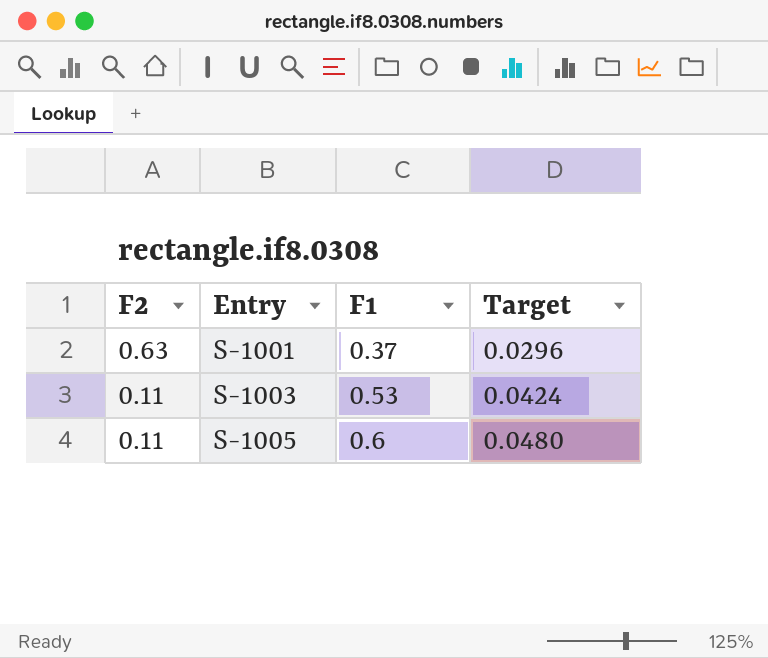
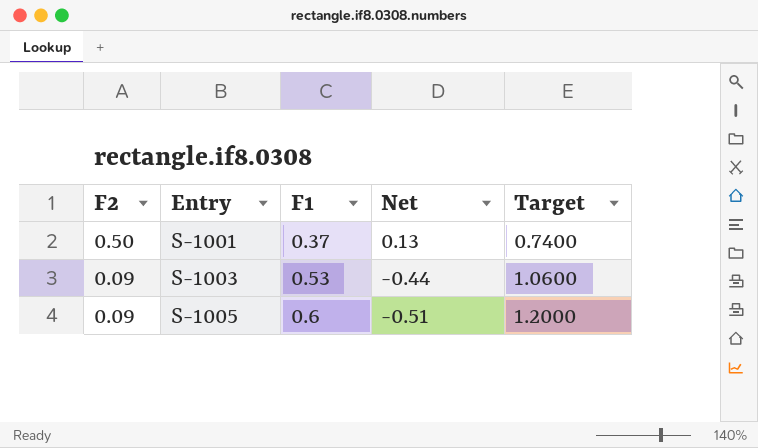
column Net | formula: none -> [F2] - [F1]
column Target | formula: [F1] * 0.08 -> [F1] * 2
S-1001 | F2: 0.63 -> 0.50
S-1003 | F2: 0.11 -> 0.09
S-1005 | F2: 0.11 -> 0.09

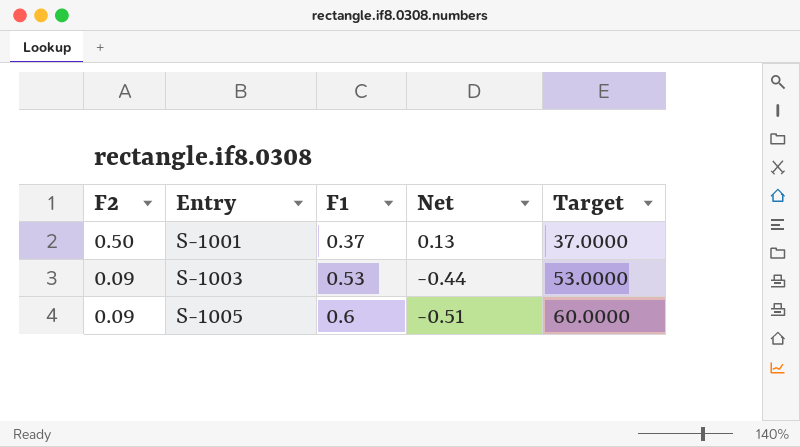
column Target | formula: [F1] * 2 -> [F1] * 100

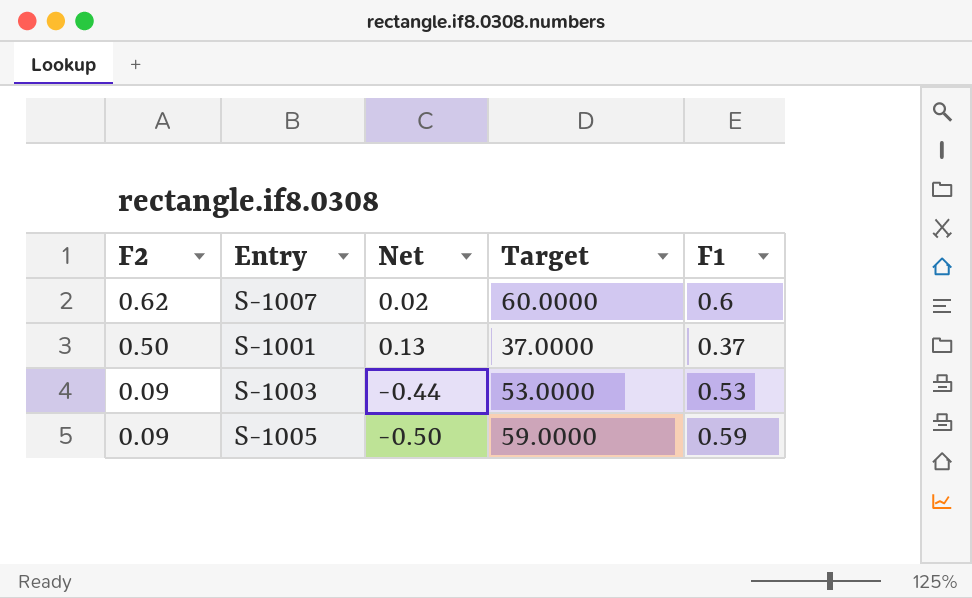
column F1 | position: 3 -> 5
row S-1007: none -> 0.62 | 0.02 | 60.0000 | 0.6
S-1005 | Net: -0.51 -> -0.50
S-1005 | Target: 60.0000 -> 59.0000
S-1005 | F1: 0.6 -> 0.59

